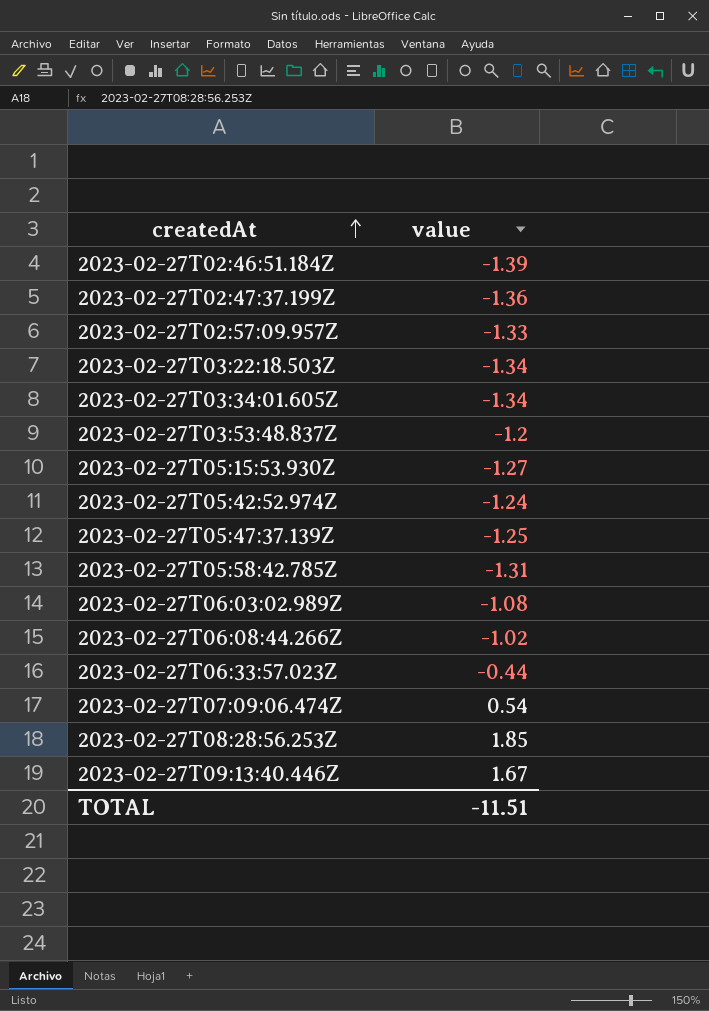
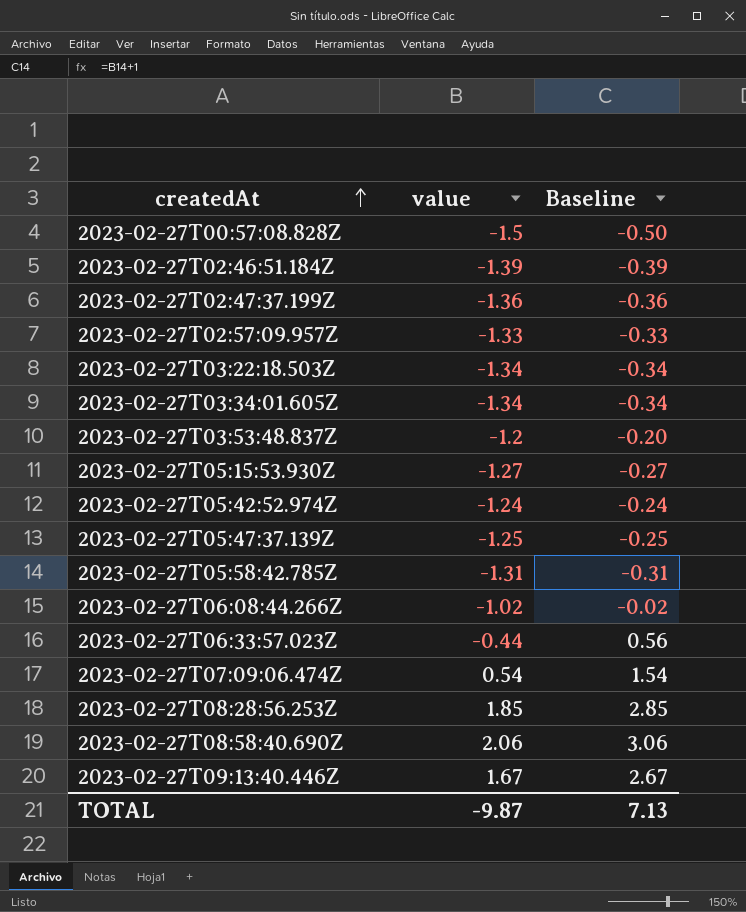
column Baseline | formula: none -> [value] + 1
row 2023-02-27T06:03:02.989Z: -1.08 -> none
row 2023-02-27T00:57:08.828Z: none -> -1.5 | -0.50
row 2023-02-27T08:58:40.690Z: none -> 2.06 | 3.06
TOTAL | value: -11.51 -> -9.87

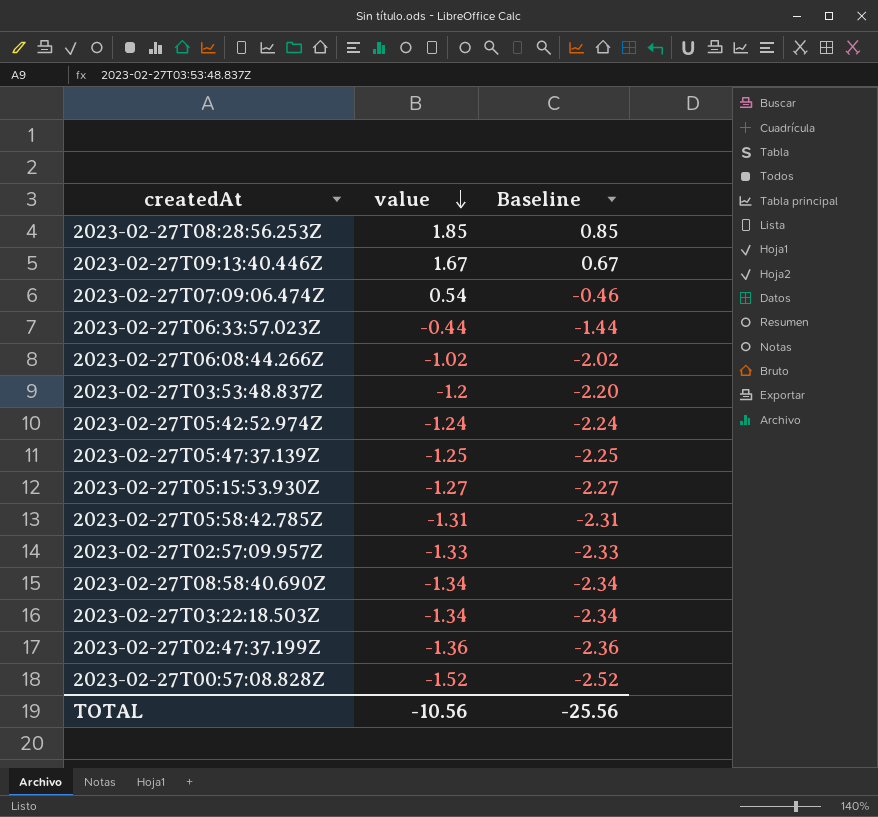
row order: createdAt ascending -> value descending
column Baseline | formula: [value] + 1 -> [value] - 1
row 2023-02-27T02:46:51.184Z: -1.39 | -0.39 -> none
row 2023-02-27T03:34:01.605Z: -1.34 | -0.34 -> none
2023-02-27T08:58:40.690Z | value: 2.06 -> -1.34
2023-02-27T00:57:08.828Z | value: -1.5 -> -1.52
TOTAL | value: -9.87 -> -10.56
TOTAL | Baseline: 7.13 -> -25.56

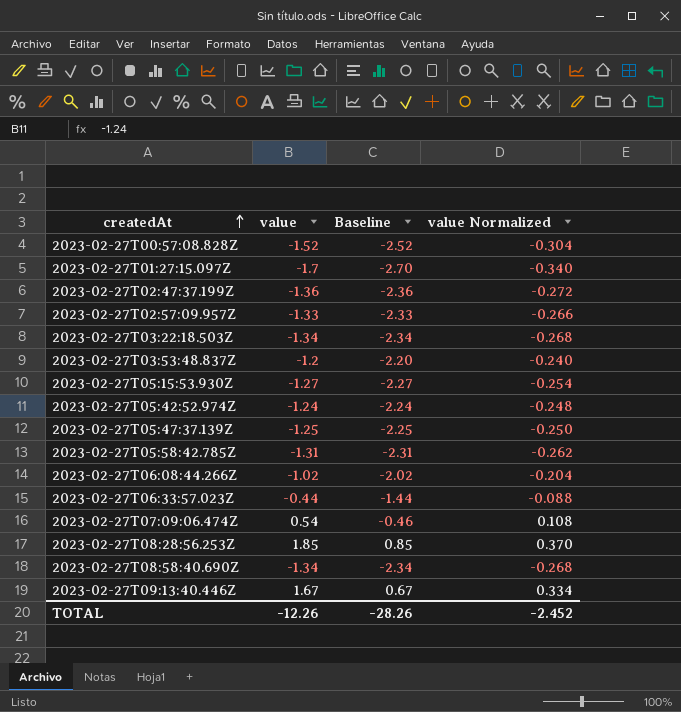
row order: value descending -> createdAt ascending
column value Normalized | formula: none -> [value] * 0.2
row 2023-02-27T01:27:15.097Z: none -> -1.7 | -2.70 | -0.340
TOTAL | value: -10.56 -> -12.26
TOTAL | Baseline: -25.56 -> -28.26

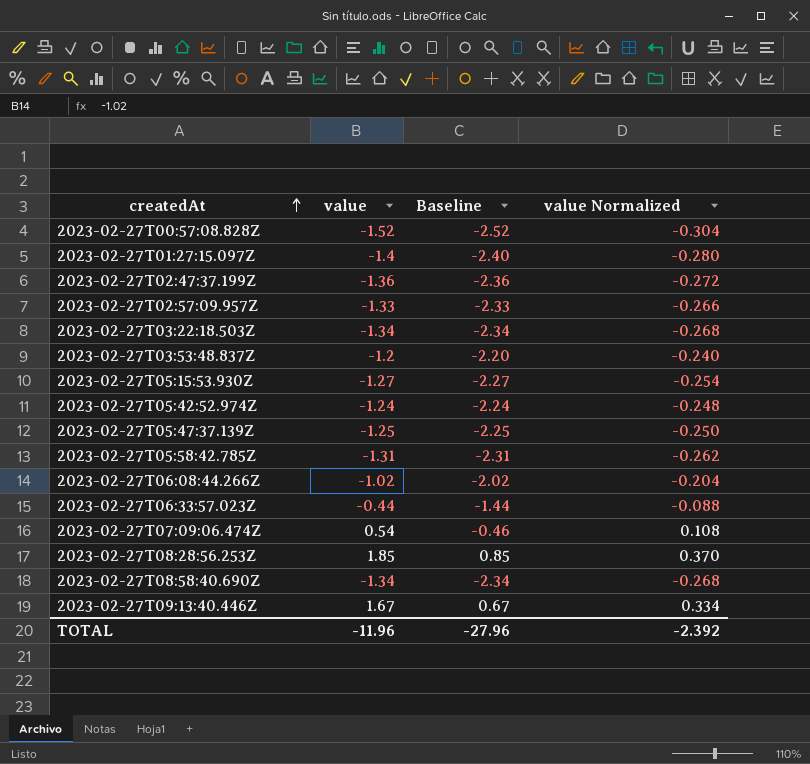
2023-02-27T01:27:15.097Z | value: -1.7 -> -1.4
2023-02-27T01:27:15.097Z | Baseline: -2.70 -> -2.40
2023-02-27T01:27:15.097Z | value Normalized: -0.340 -> -0.280
TOTAL | value: -12.26 -> -11.96
TOTAL | Baseline: -28.26 -> -27.96
TOTAL | value Normalized: -2.452 -> -2.392

